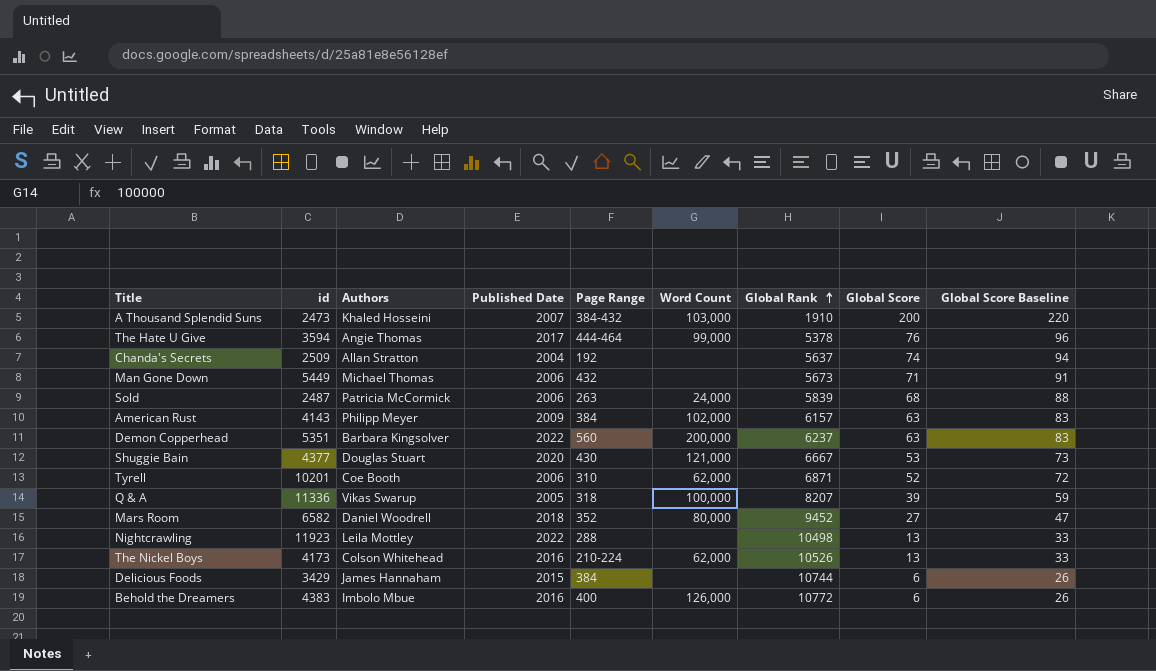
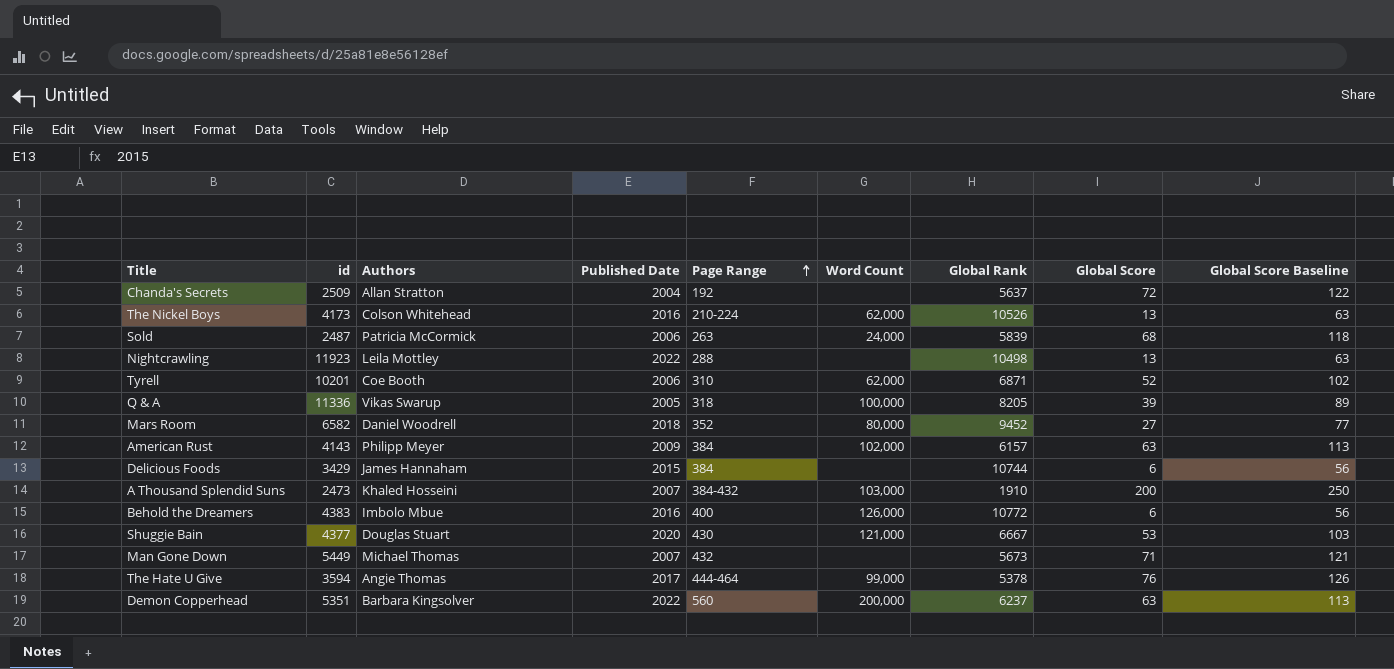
row order: Global Rank ascending -> Page Range ascending
column Global Score Baseline | formula: [Global Score] + 20 -> [Global Score] + 50
Chanda's Secrets | Global Score: 74 -> 72
Q & A | Global Rank: 8207 -> 8205
Man Gone Down | Published Date: 2006 -> 2007

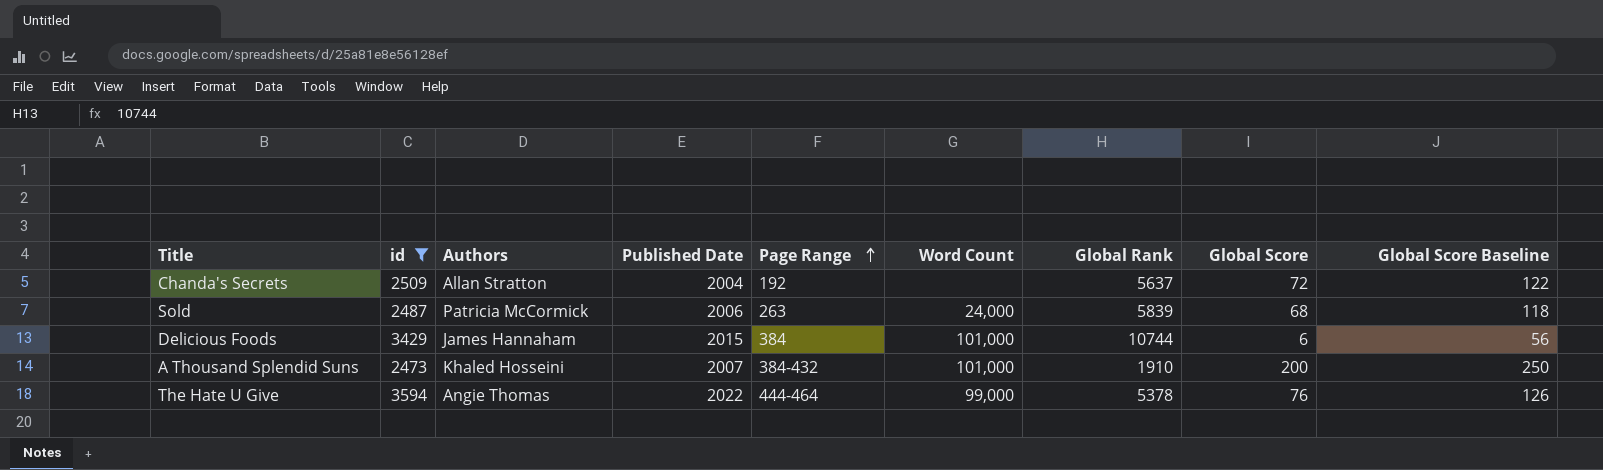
filter: none -> id <= 3594
Delicious Foods | Word Count: none -> 101,000
A Thousand Splendid Suns | Word Count: 103,000 -> 101,000
The Hate U Give | Published Date: 2017 -> 2022

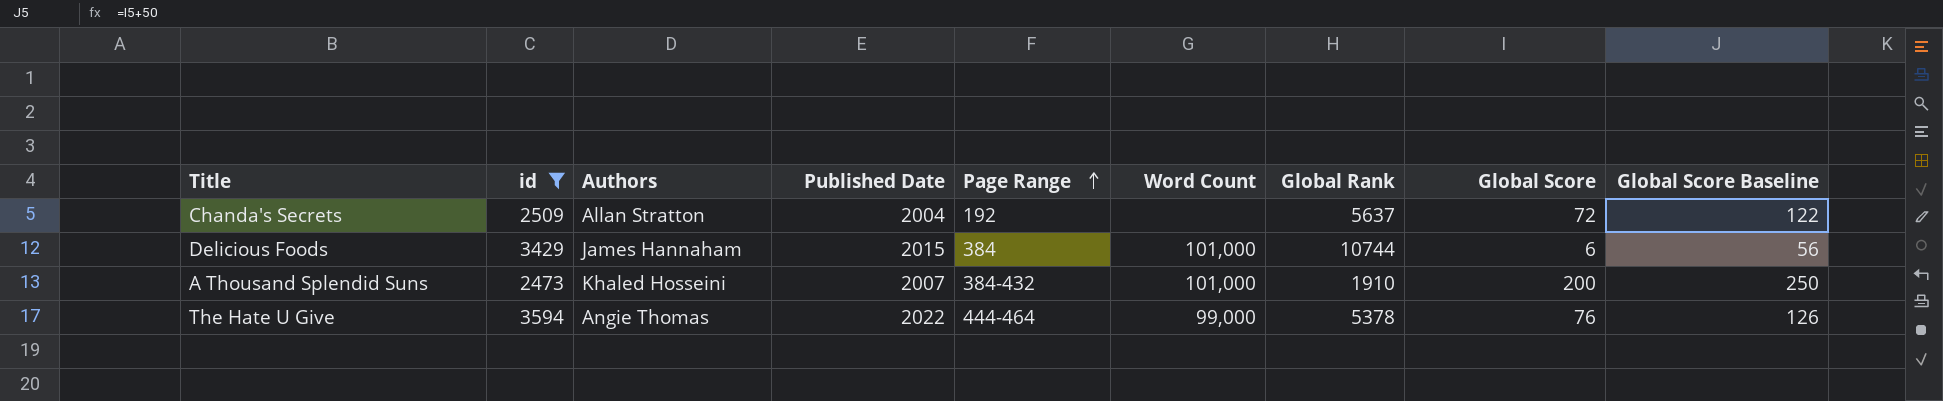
row Sold: 2487 | Patricia McCormick | 2006 | 263 | 24,000 | 5839 | 68 | 118 -> none

